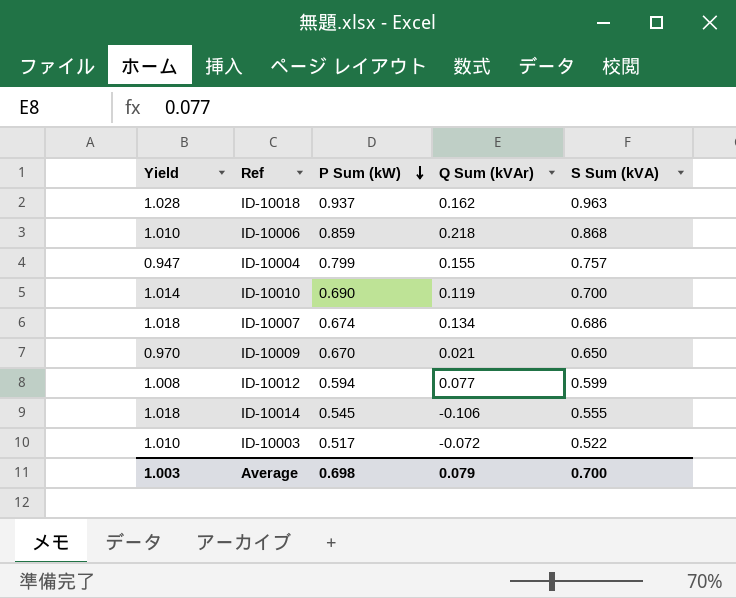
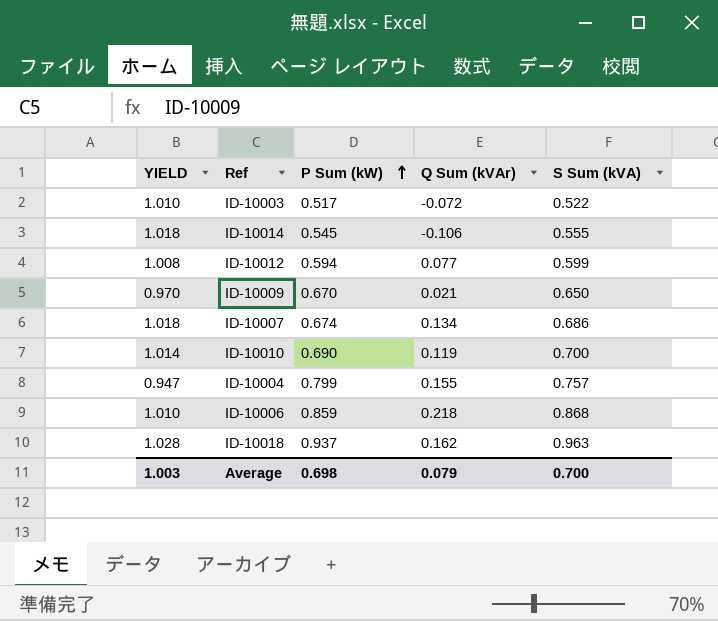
row order: P Sum (kW) descending -> P Sum (kW) ascending
column name: Yield -> YIELD

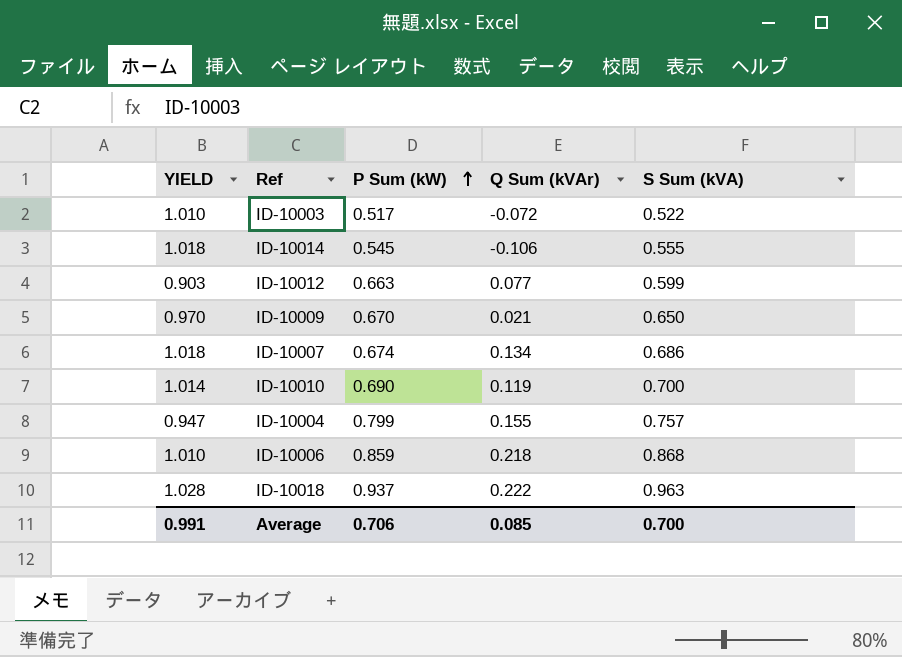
ID-10012 | YIELD: 1.008 -> 0.903
ID-10012 | P Sum (kW): 0.594 -> 0.663
ID-10018 | Q Sum (kVAr): 0.162 -> 0.222
Average | YIELD: 1.003 -> 0.991
Average | P Sum (kW): 0.698 -> 0.706
Average | Q Sum (kVAr): 0.079 -> 0.085

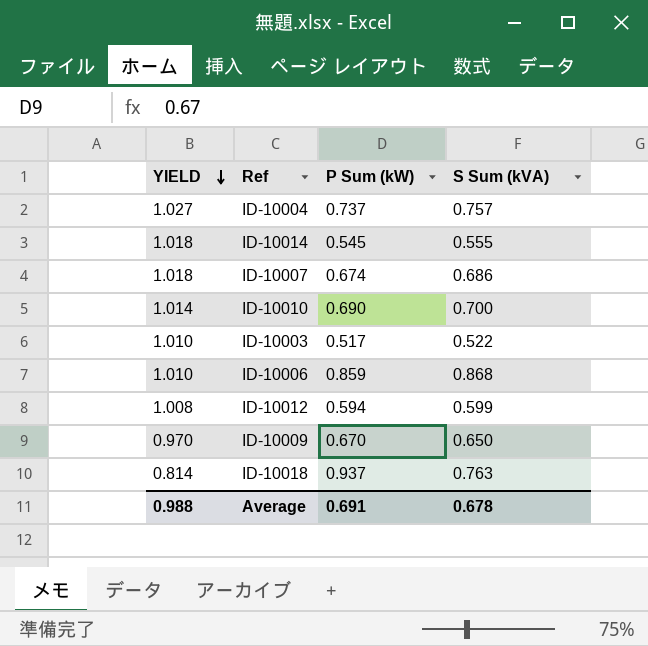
row order: P Sum (kW) ascending -> YIELD descending
column Q Sum (kVAr) | position: 4 -> none
ID-10004 | YIELD: 0.947 -> 1.027
ID-10004 | P Sum (kW): 0.799 -> 0.737
ID-10012 | YIELD: 0.903 -> 1.008
ID-10012 | P Sum (kW): 0.663 -> 0.594
ID-10018 | YIELD: 1.028 -> 0.814
ID-10018 | S Sum (kVA): 0.963 -> 0.763
Average | YIELD: 0.991 -> 0.988
Average | P Sum (kW): 0.706 -> 0.691
Average | S Sum (kVA): 0.700 -> 0.678

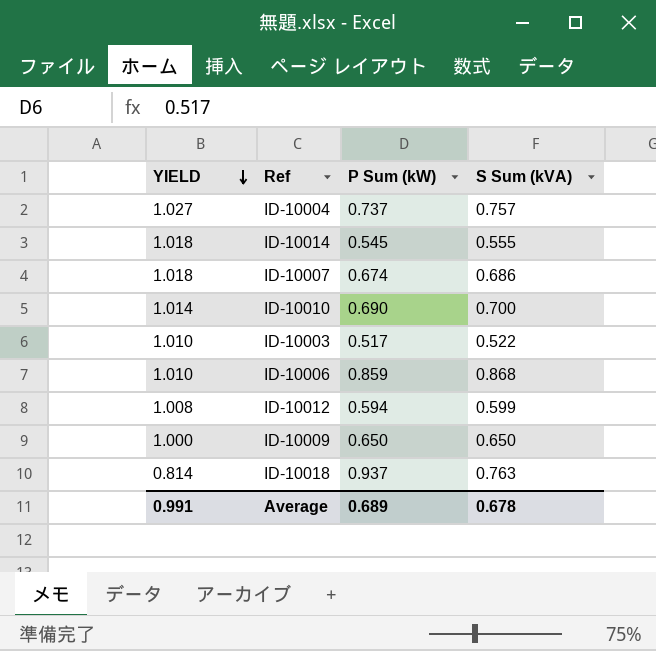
ID-10009 | YIELD: 0.970 -> 1.000
ID-10009 | P Sum (kW): 0.670 -> 0.650
Average | YIELD: 0.988 -> 0.991
Average | P Sum (kW): 0.691 -> 0.689

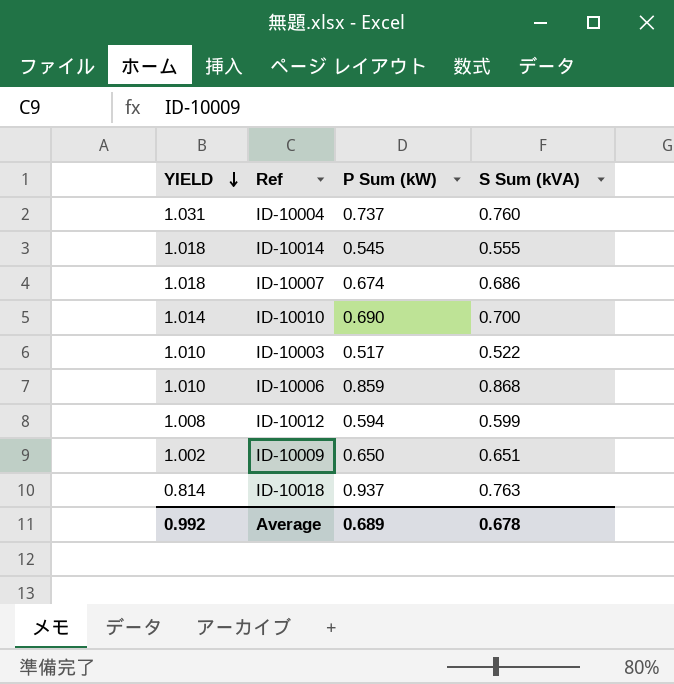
ID-10004 | YIELD: 1.027 -> 1.031
ID-10004 | S Sum (kVA): 0.757 -> 0.760
ID-10009 | YIELD: 1.000 -> 1.002
ID-10009 | S Sum (kVA): 0.650 -> 0.651
Average | YIELD: 0.991 -> 0.992

